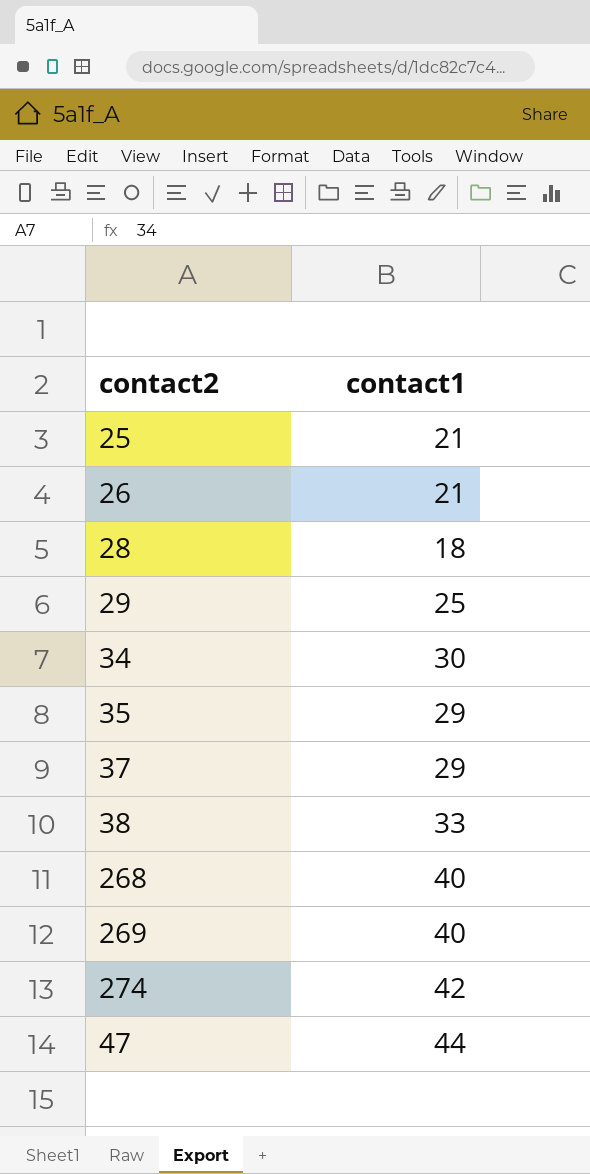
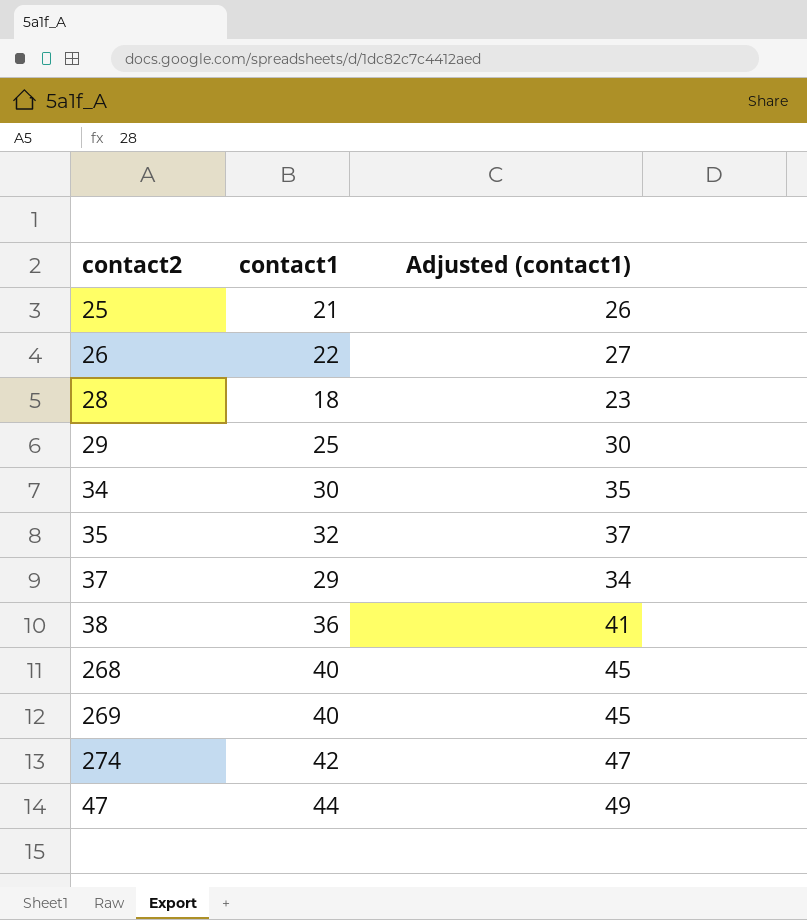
column Adjusted (contact1) | formula: none -> [contact1] + 5
26 | contact1: 21 -> 22
35 | contact1: 29 -> 32
38 | contact1: 33 -> 36

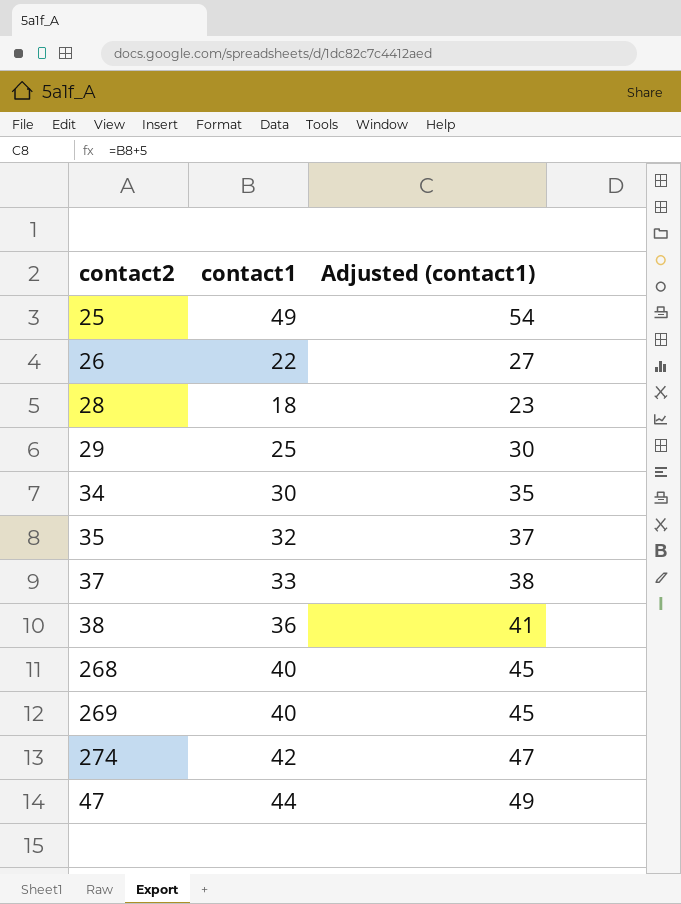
25 | contact1: 21 -> 49
25 | Adjusted (contact1): 26 -> 54
37 | contact1: 29 -> 33
37 | Adjusted (contact1): 34 -> 38

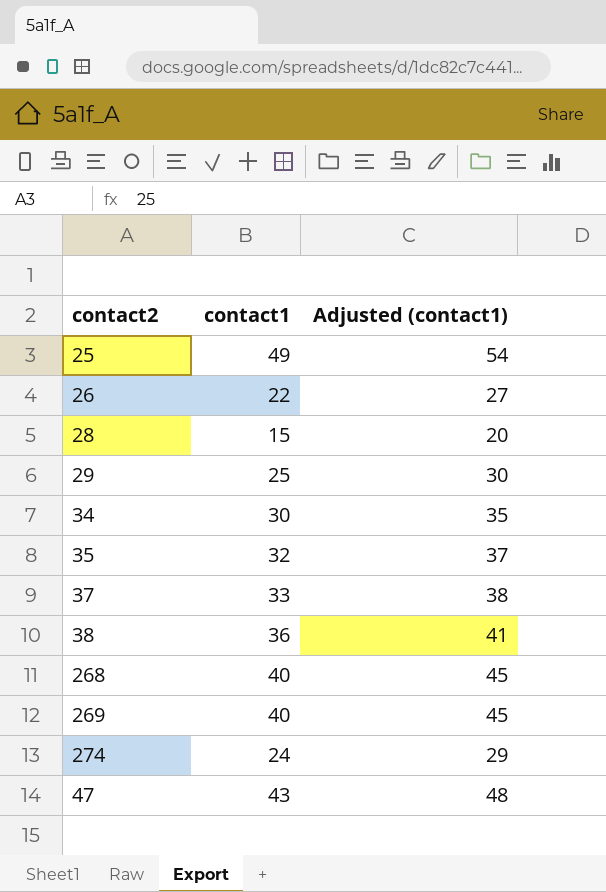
28 | contact1: 18 -> 15
28 | Adjusted (contact1): 23 -> 20
274 | contact1: 42 -> 24
274 | Adjusted (contact1): 47 -> 29
47 | contact1: 44 -> 43
47 | Adjusted (contact1): 49 -> 48

